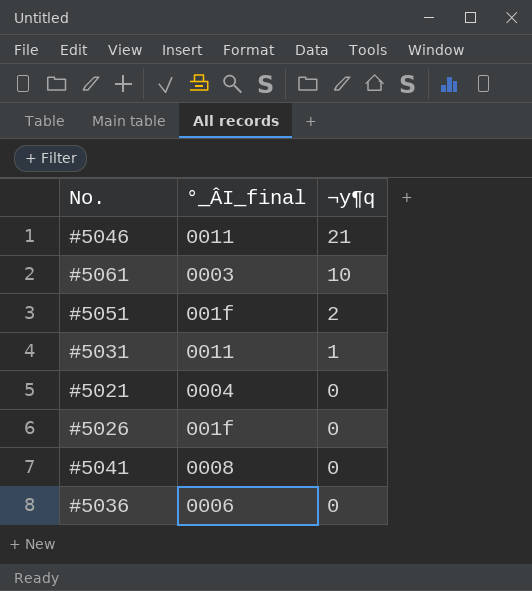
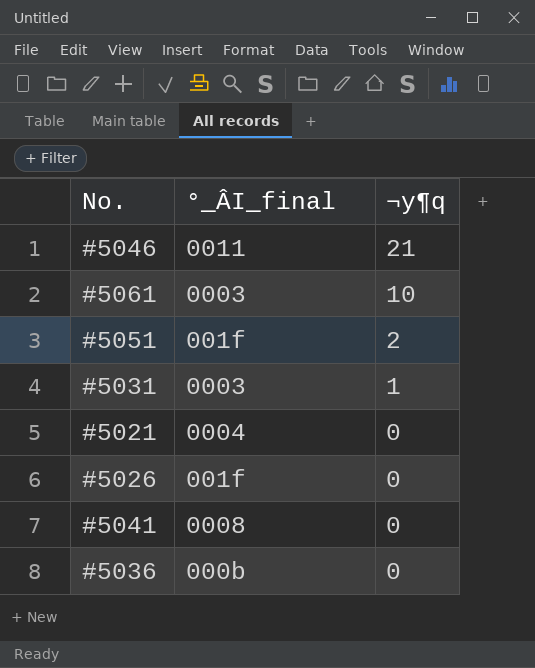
#5031 | °_ÂI_final: 0011 -> 0003
#5036 | °_ÂI_final: 0006 -> 000b

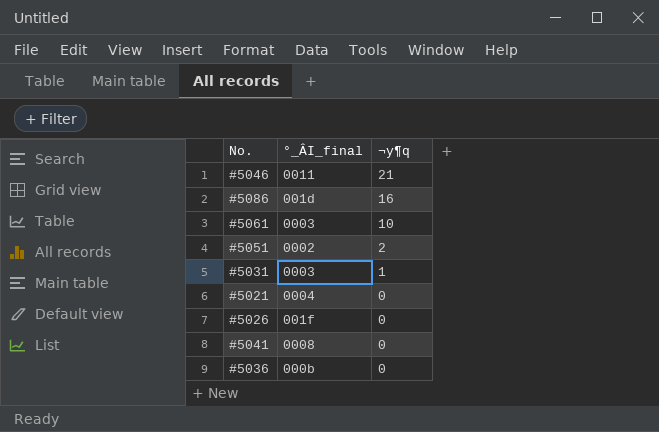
row #5086: none -> 001d | 16
#5051 | °_ÂI_final: 001f -> 0002

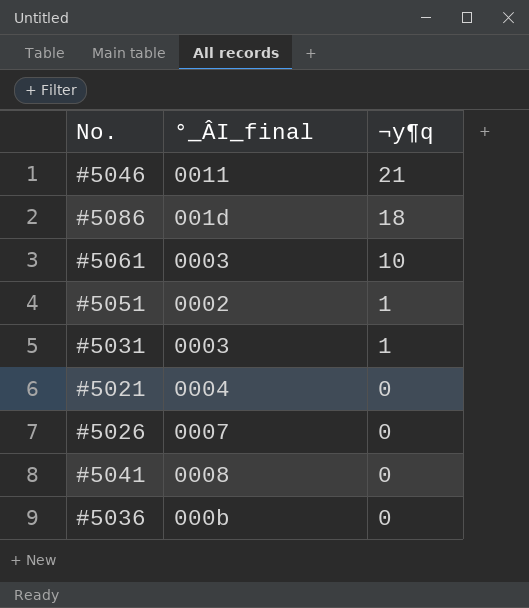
#5086 | ¬y¶q: 16 -> 18
#5051 | ¬y¶q: 2 -> 1
#5026 | °_ÂI_final: 001f -> 0007

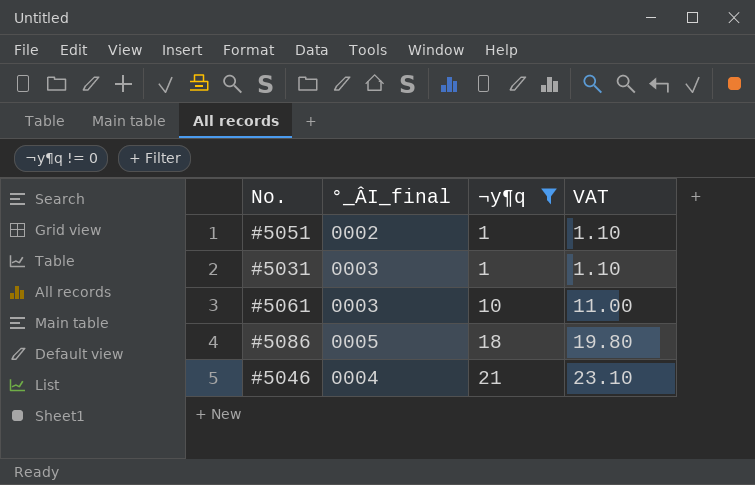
filter: none -> ¬y¶q != 0
row order: ¬y¶q descending -> ¬y¶q ascending
column VAT | formula: none -> [¬y¶q] * 1.1
#5086 | °_ÂI_final: 001d -> 0005
#5046 | °_ÂI_final: 0011 -> 0004

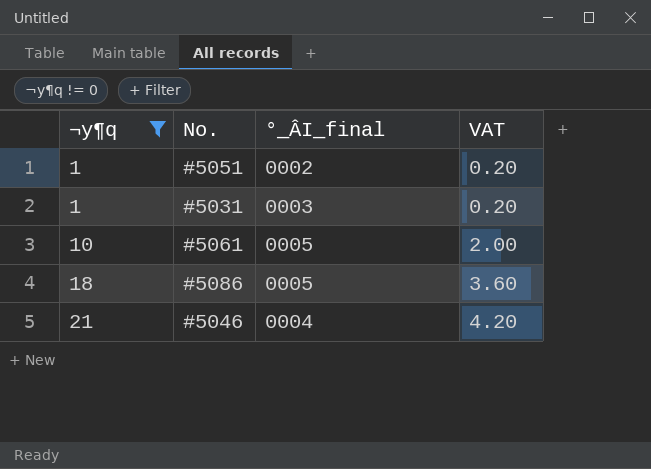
column ¬y¶q | position: 3 -> 1
column VAT | formula: [¬y¶q] * 1.1 -> [¬y¶q] * 0.2
#5061 | °_ÂI_final: 0003 -> 0005

